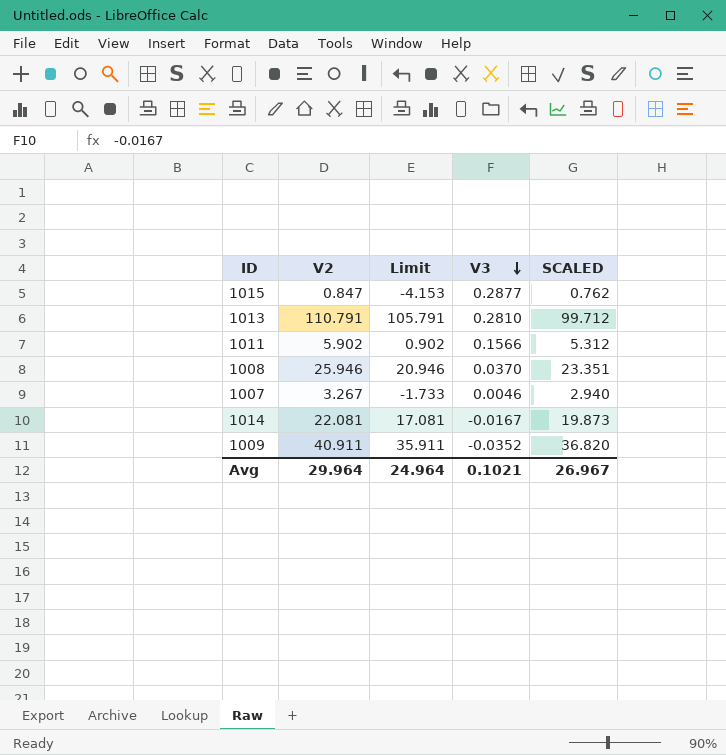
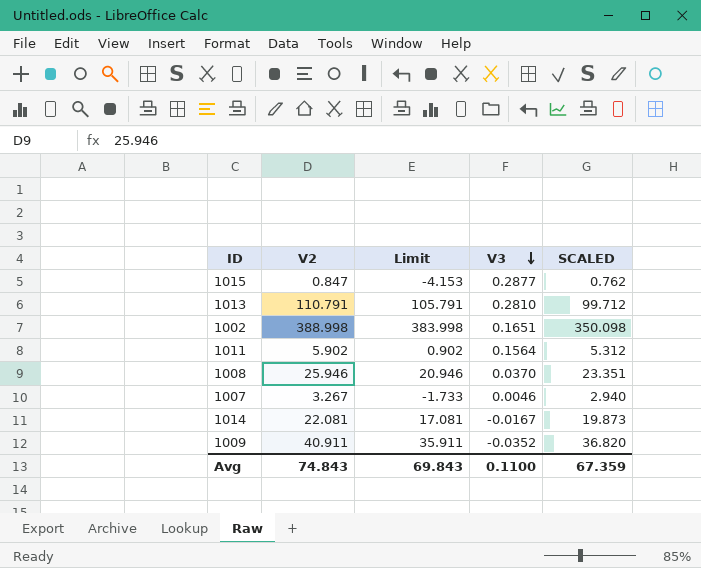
row 1002: none -> 388.998 | 383.998 | 0.1651 | 350.098
1011 | V3: 0.1566 -> 0.1564
Avg | V2: 29.964 -> 74.843
Avg | Limit: 24.964 -> 69.843
Avg | V3: 0.1021 -> 0.1100
Avg | SCALED: 26.967 -> 67.359

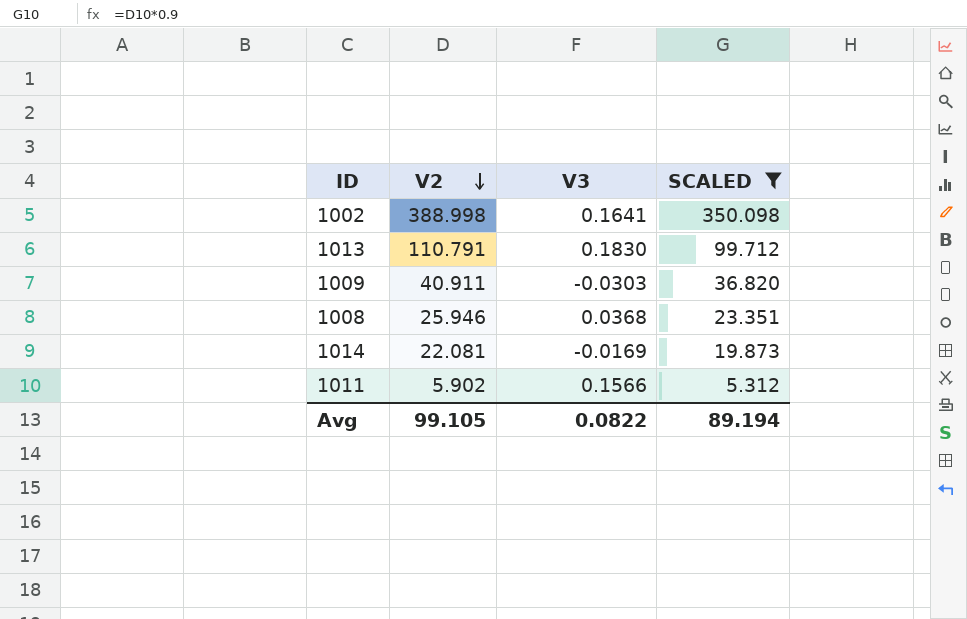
filter: none -> SCALED >= 5.312
row order: V3 descending -> V2 descending
column Limit | formula: [V2] - 5 -> none
1002 | V3: 0.1651 -> 0.1641
1013 | V3: 0.2810 -> 0.1830
1009 | V3: -0.0352 -> -0.0303
1008 | V3: 0.0370 -> 0.0368
1014 | V3: -0.0167 -> -0.0169
1011 | V3: 0.1564 -> 0.1566
Avg | V2: 74.843 -> 99.105
Avg | V3: 0.1100 -> 0.0822
Avg | SCALED: 67.359 -> 89.194

